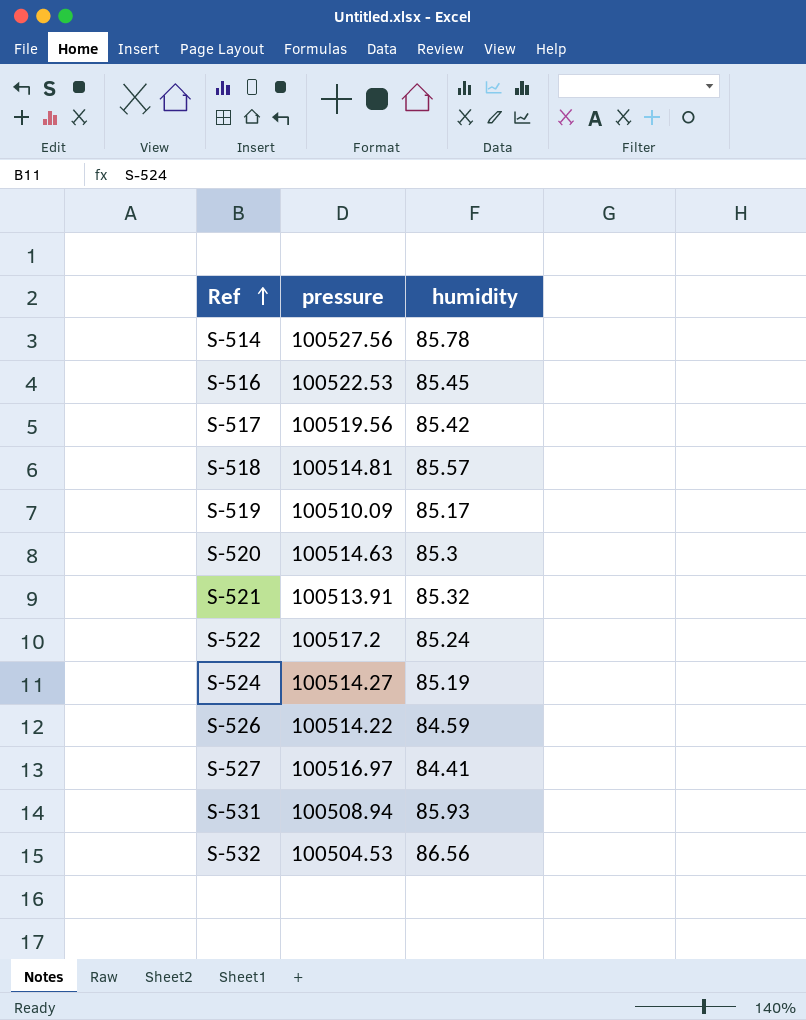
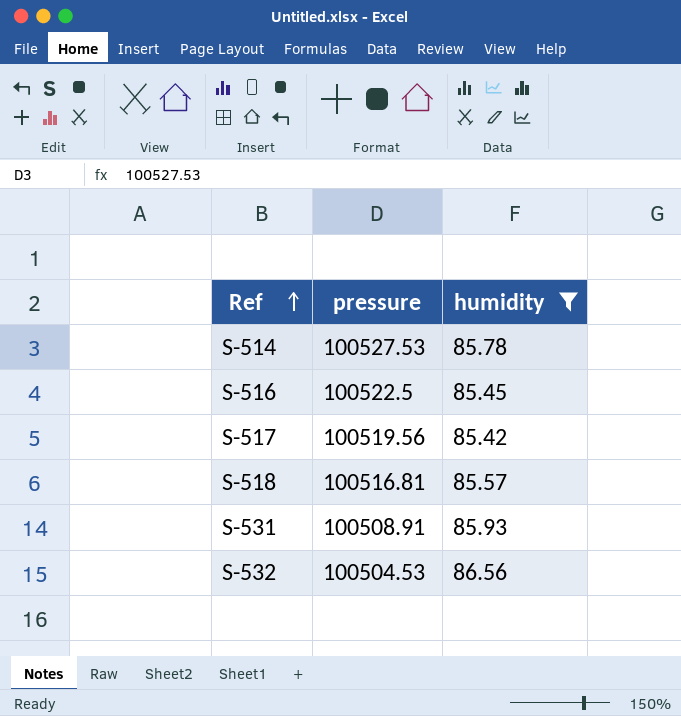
filter: none -> humidity >= 85.42
S-514 | pressure: 100527.56 -> 100527.53
S-516 | pressure: 100522.53 -> 100522.5
S-518 | pressure: 100514.81 -> 100516.81
S-531 | pressure: 100508.94 -> 100508.91

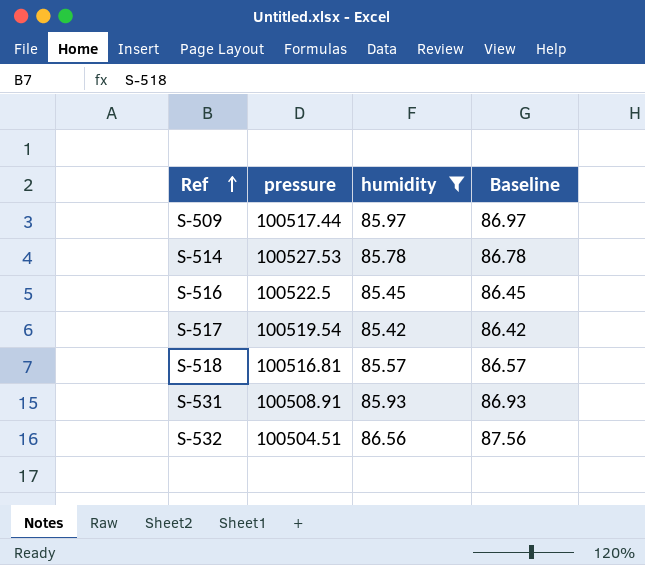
column Baseline | formula: none -> [humidity] + 1
row S-509: none -> 100517.44 | 85.97 | 86.97
S-517 | pressure: 100519.56 -> 100519.54
S-532 | pressure: 100504.53 -> 100504.51

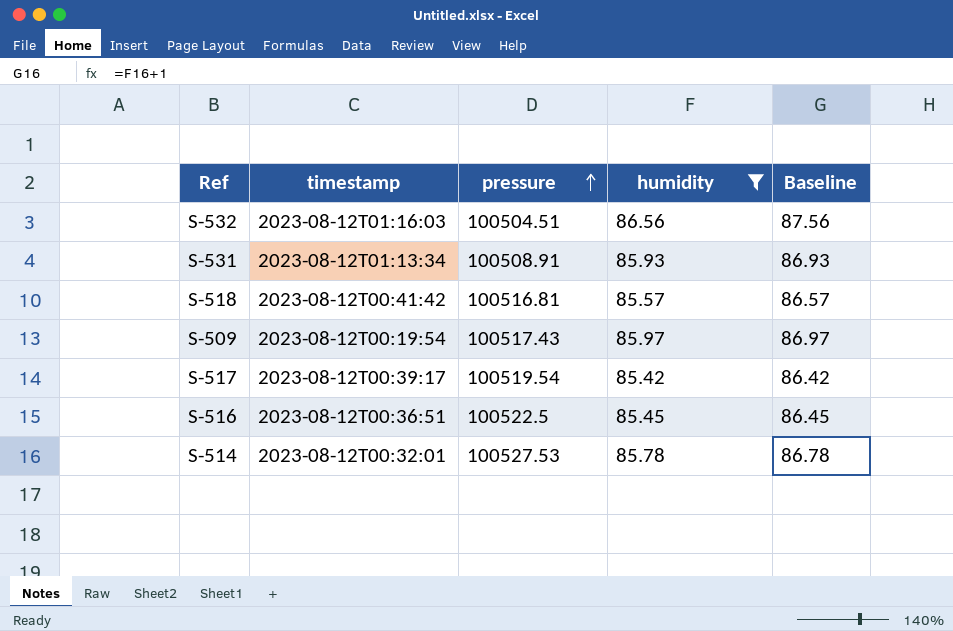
row order: Ref ascending -> pressure ascending
column timestamp | position: none -> 2
S-509 | pressure: 100517.44 -> 100517.43

